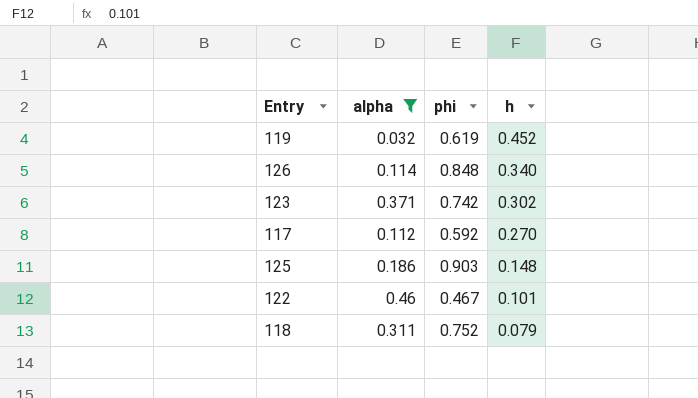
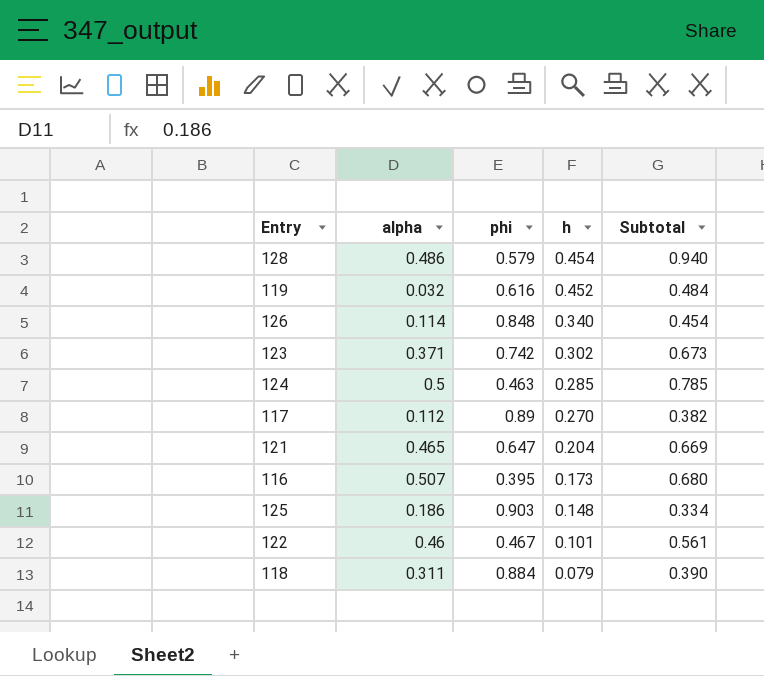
filter: alpha <= 0.46 -> none
column Subtotal | formula: none -> [alpha] + [h]
119 | phi: 0.619 -> 0.616
117 | phi: 0.592 -> 0.89
118 | phi: 0.752 -> 0.884

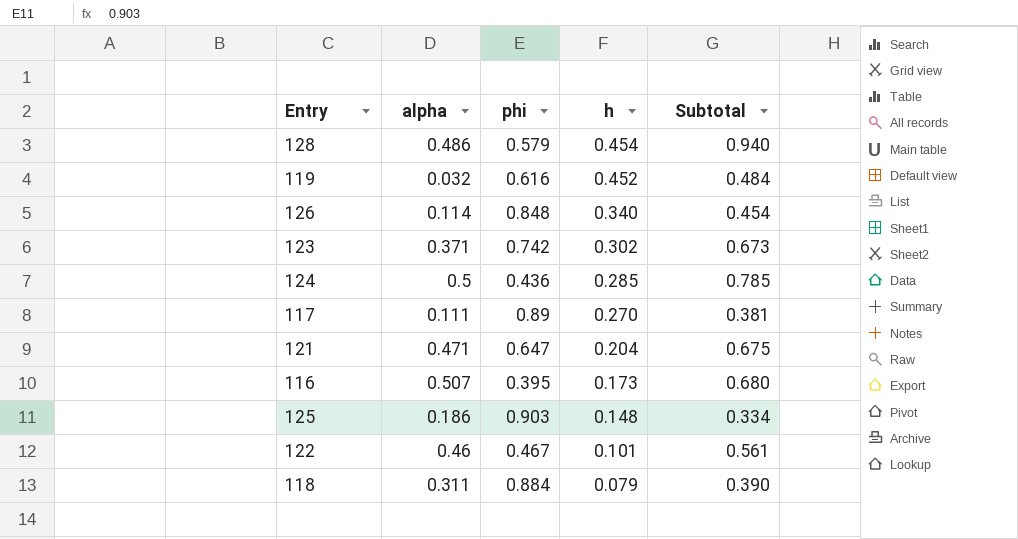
124 | phi: 0.463 -> 0.436
117 | alpha: 0.112 -> 0.111
117 | Subtotal: 0.382 -> 0.381
121 | alpha: 0.465 -> 0.471
121 | Subtotal: 0.669 -> 0.675

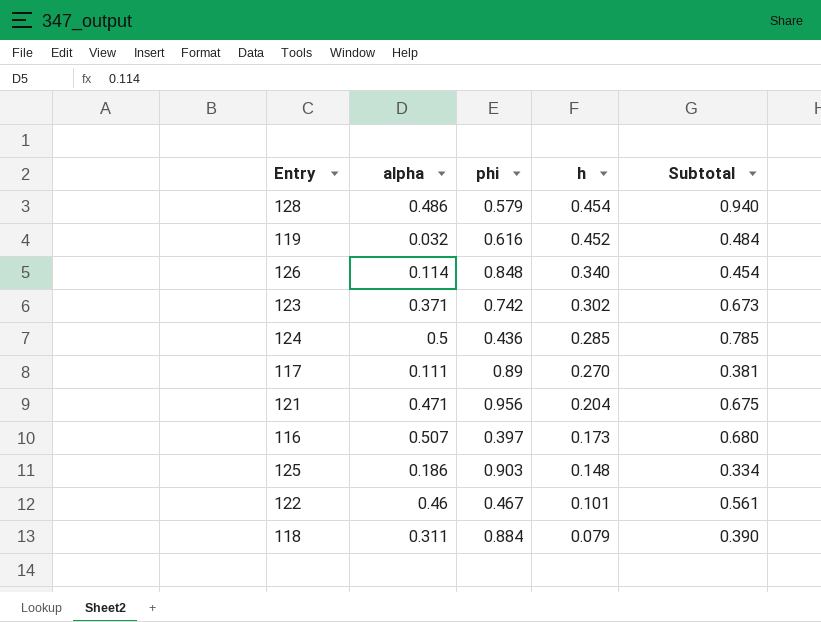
121 | phi: 0.647 -> 0.956
116 | phi: 0.395 -> 0.397

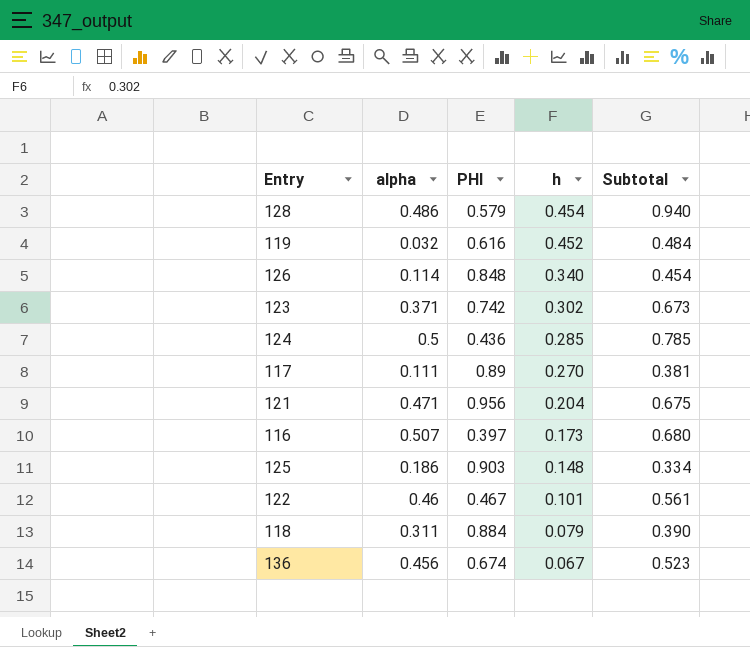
column name: phi -> PHI
row 136: none -> 0.456 | 0.674 | 0.067 | 0.523

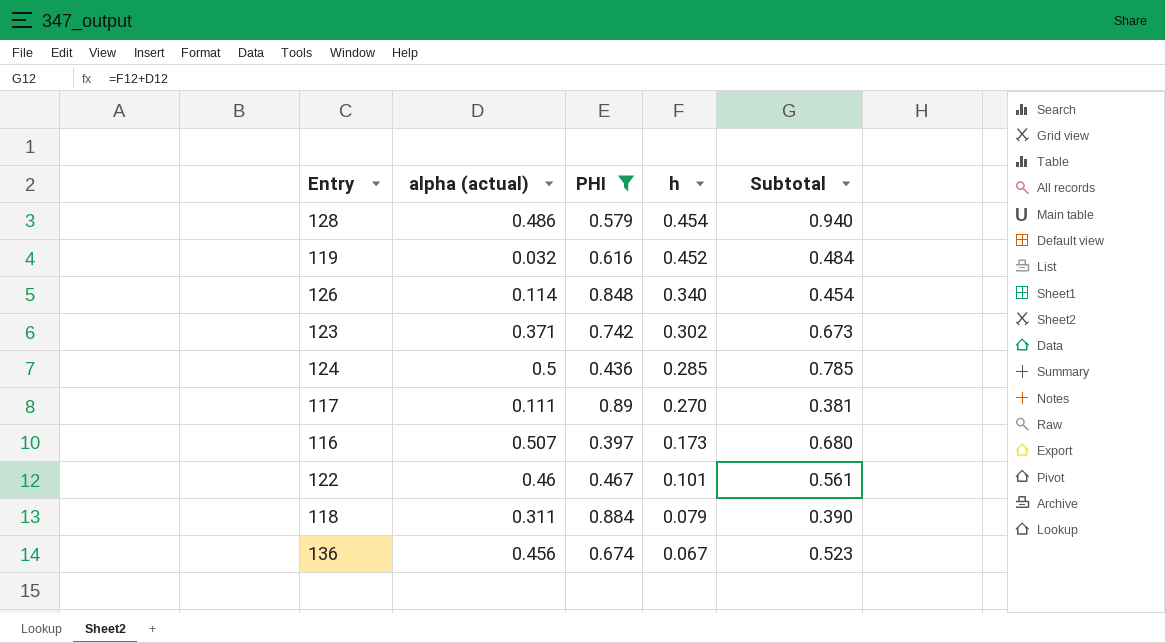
filter: none -> PHI <= 0.89
column name: alpha -> alpha (actual)

